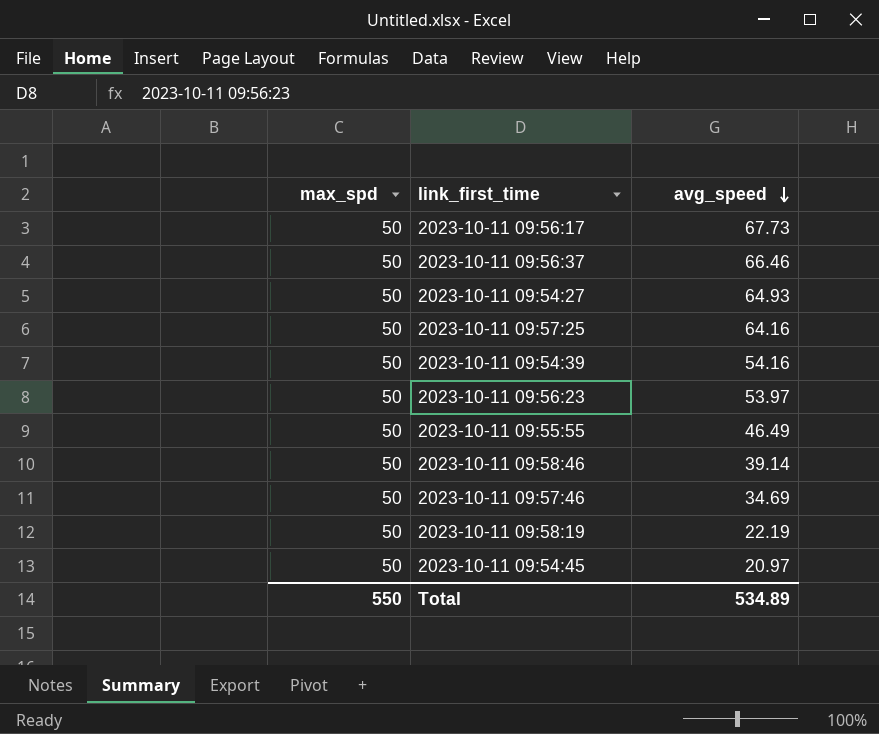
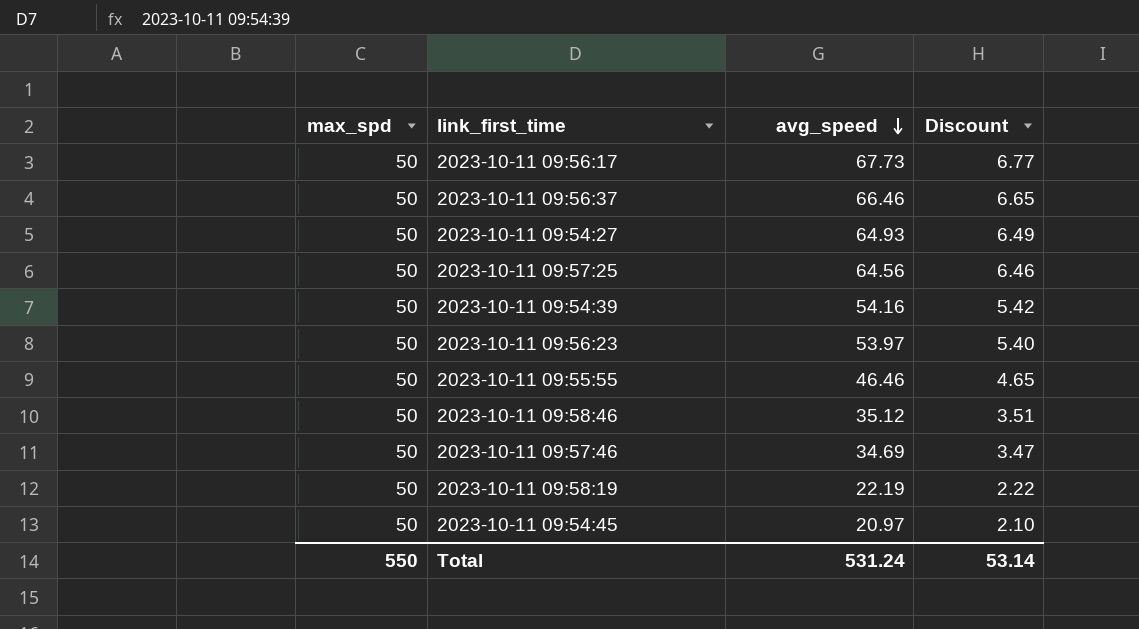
column Discount | formula: none -> [avg_speed] * 0.1
2023-10-11 09:57:25 | avg_speed: 64.16 -> 64.56
2023-10-11 09:55:55 | avg_speed: 46.49 -> 46.46
2023-10-11 09:58:46 | avg_speed: 39.14 -> 35.12
Total | avg_speed: 534.89 -> 531.24

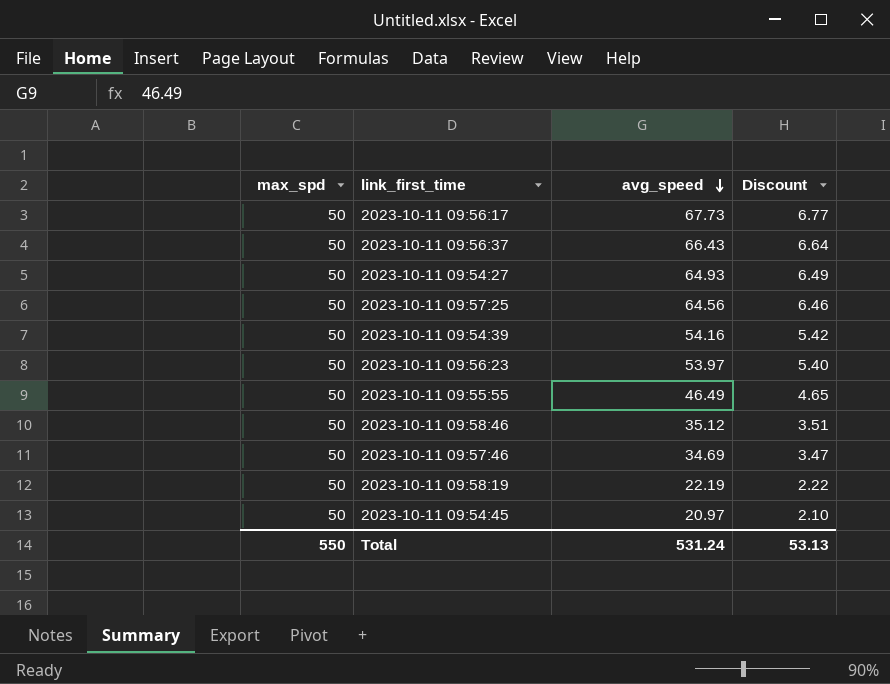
2023-10-11 09:56:37 | avg_speed: 66.46 -> 66.43
2023-10-11 09:56:37 | Discount: 6.65 -> 6.64
2023-10-11 09:55:55 | avg_speed: 46.46 -> 46.49
Total | Discount: 53.14 -> 53.13

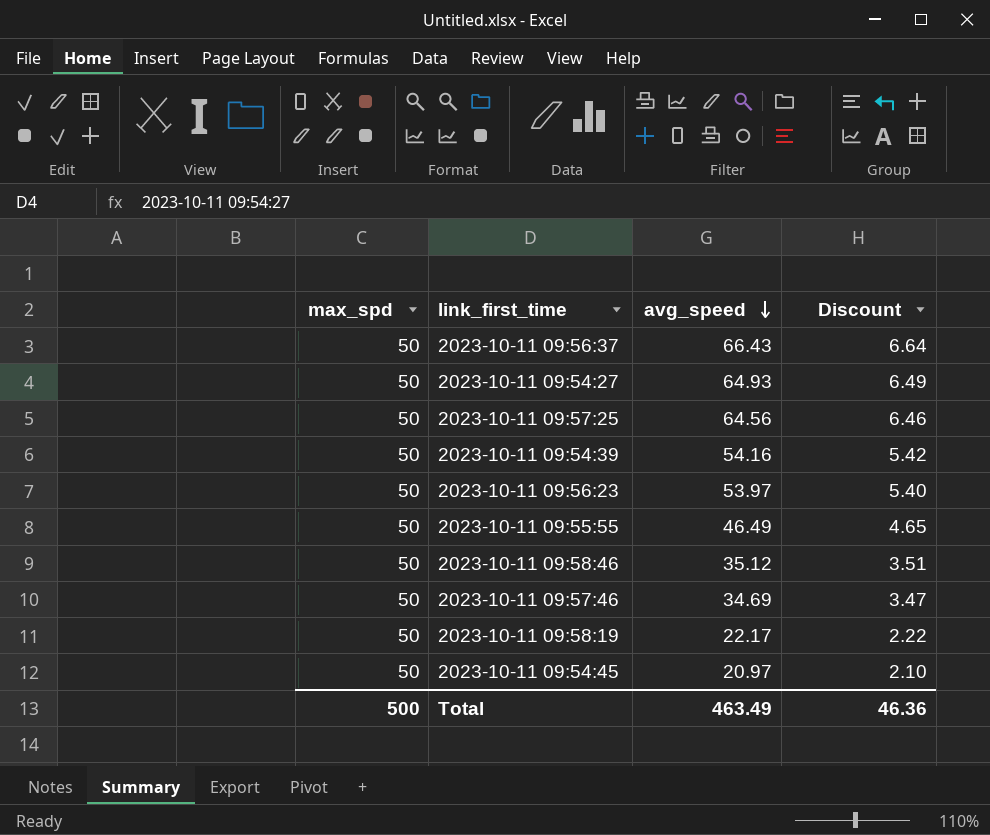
row 2023-10-11 09:56:17: 50 | 67.73 | 6.77 -> none
2023-10-11 09:58:19 | avg_speed: 22.19 -> 22.17
Total | max_spd: 550 -> 500
Total | avg_speed: 531.24 -> 463.49
Total | Discount: 53.13 -> 46.36

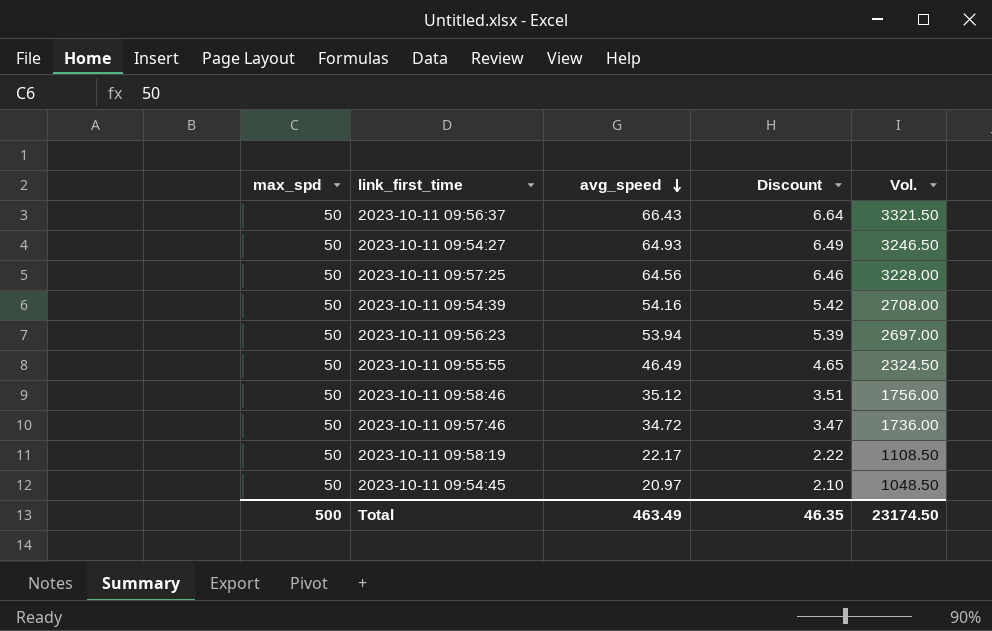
column Vol. | formula: none -> [max_spd] * [avg_speed]
2023-10-11 09:56:23 | avg_speed: 53.97 -> 53.94
2023-10-11 09:56:23 | Discount: 5.40 -> 5.39
2023-10-11 09:57:46 | avg_speed: 34.69 -> 34.72
Total | Discount: 46.36 -> 46.35

